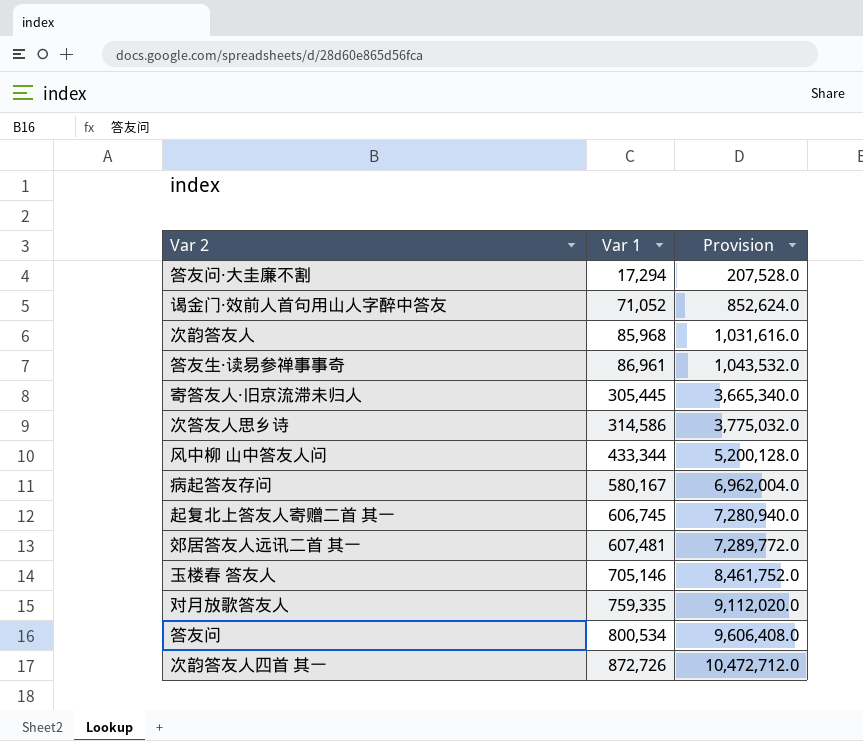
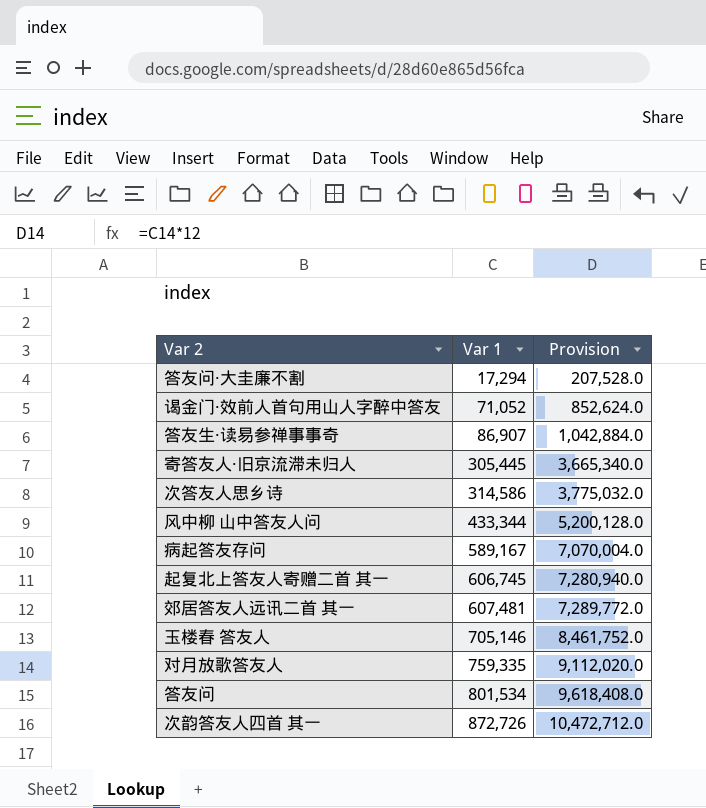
row 次韵答友人: 85,968 | 1,031,616.0 -> none
答友生·读易参禅事事奇 | Var 1: 86,961 -> 86,907
答友生·读易参禅事事奇 | Provision: 1,043,532.0 -> 1,042,884.0
病起答友存问 | Var 1: 580,167 -> 589,167
病起答友存问 | Provision: 6,962,004.0 -> 7,070,004.0
答友问 | Var 1: 800,534 -> 801,534
答友问 | Provision: 9,606,408.0 -> 9,618,408.0

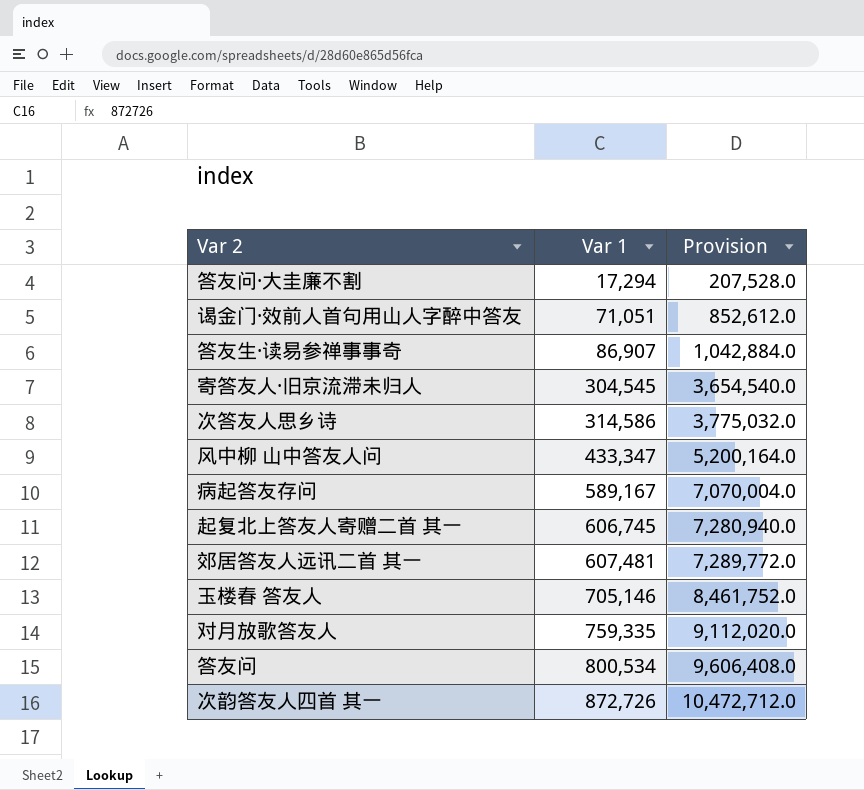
谒金门·效前人首句用山人字醉中答友 | Var 1: 71,052 -> 71,051
谒金门·效前人首句用山人字醉中答友 | Provision: 852,624.0 -> 852,612.0
寄答友人·旧京流滞未归人 | Var 1: 305,445 -> 304,545
寄答友人·旧京流滞未归人 | Provision: 3,665,340.0 -> 3,654,540.0
风中柳 山中答友人问 | Var 1: 433,344 -> 433,347
风中柳 山中答友人问 | Provision: 5,200,128.0 -> 5,200,164.0
答友问 | Var 1: 801,534 -> 800,534
答友问 | Provision: 9,618,408.0 -> 9,606,408.0

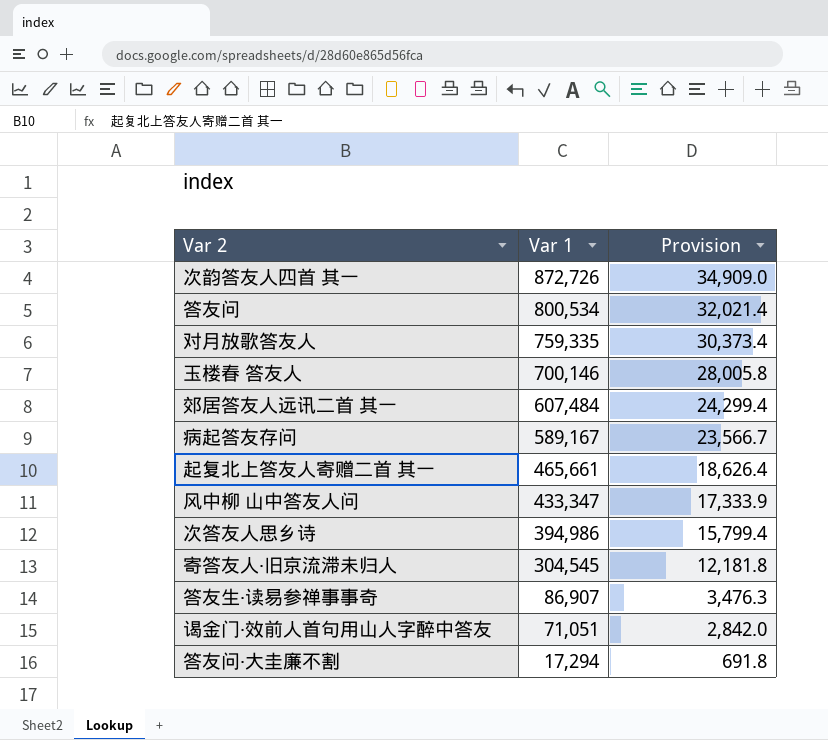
row order: Var 1 ascending -> Var 1 descending
column Provision | formula: [Var 1] * 12 -> [Var 1] * 0.04
玉楼春 答友人 | Var 1: 705,146 -> 700,146
郊居答友人远讯二首 其一 | Var 1: 607,481 -> 607,484
起复北上答友人寄赠二首 其一 | Var 1: 606,745 -> 465,661
次答友人思乡诗 | Var 1: 314,586 -> 394,986

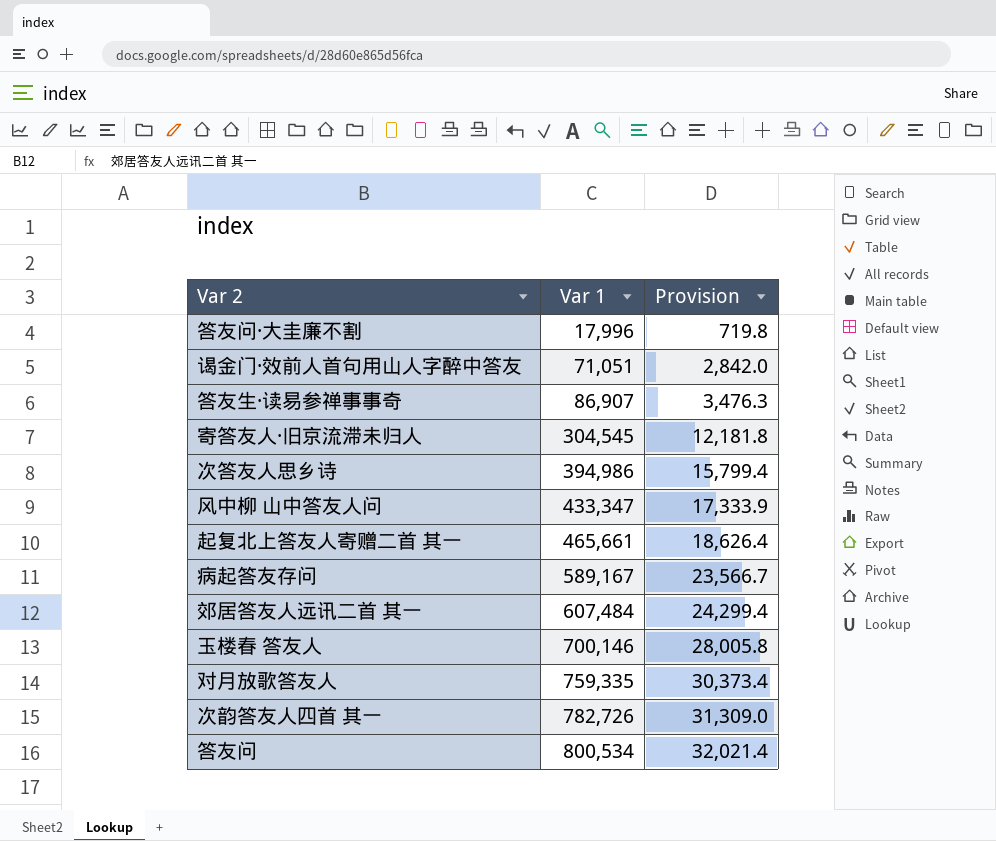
row order: Var 1 descending -> Var 1 ascending
答友问·大圭廉不割 | Var 1: 17,294 -> 17,996
答友问·大圭廉不割 | Provision: 691.8 -> 719.8
次韵答友人四首 其一 | Var 1: 872,726 -> 782,726
次韵答友人四首 其一 | Provision: 34,909.0 -> 31,309.0

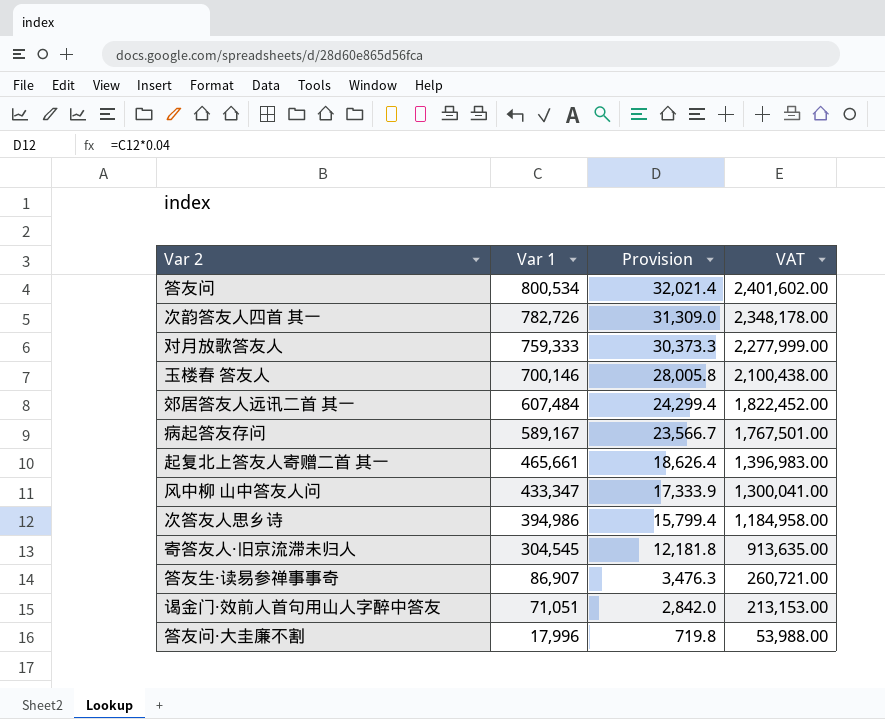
row order: Var 1 ascending -> Var 1 descending
column VAT | formula: none -> [Var 1] * 3
对月放歌答友人 | Var 1: 759,335 -> 759,333
对月放歌答友人 | Provision: 30,373.4 -> 30,373.3

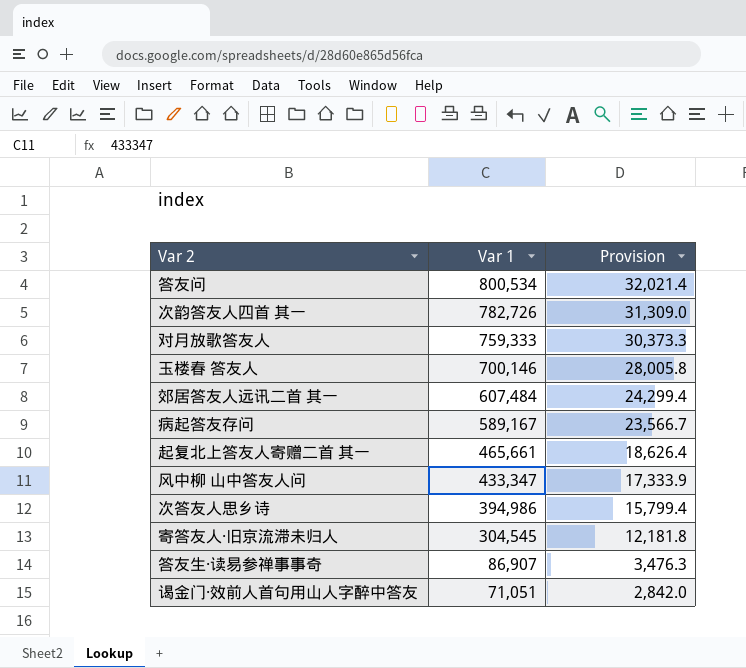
column VAT | formula: [Var 1] * 3 -> none
row 答友问·大圭廉不割: 17,996 | 719.8 | 53,988.00 -> none

